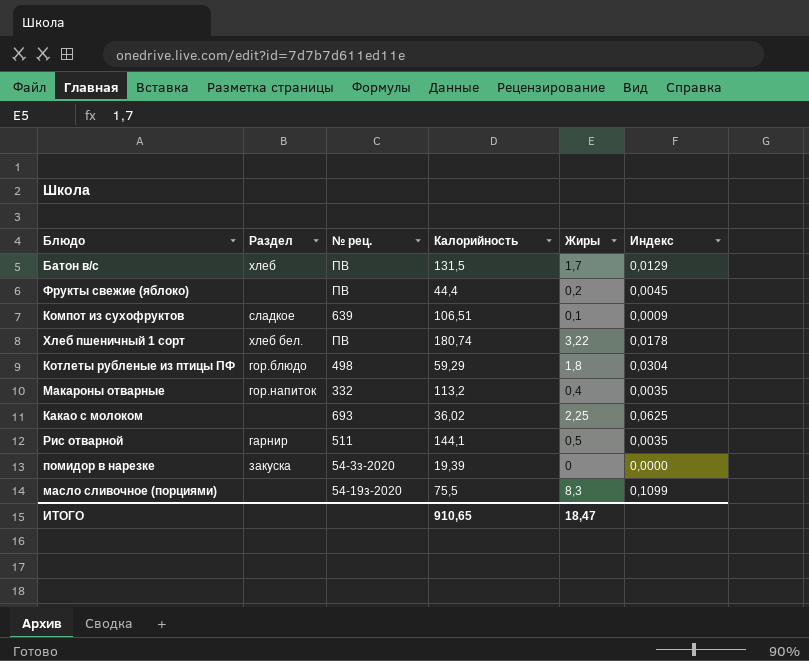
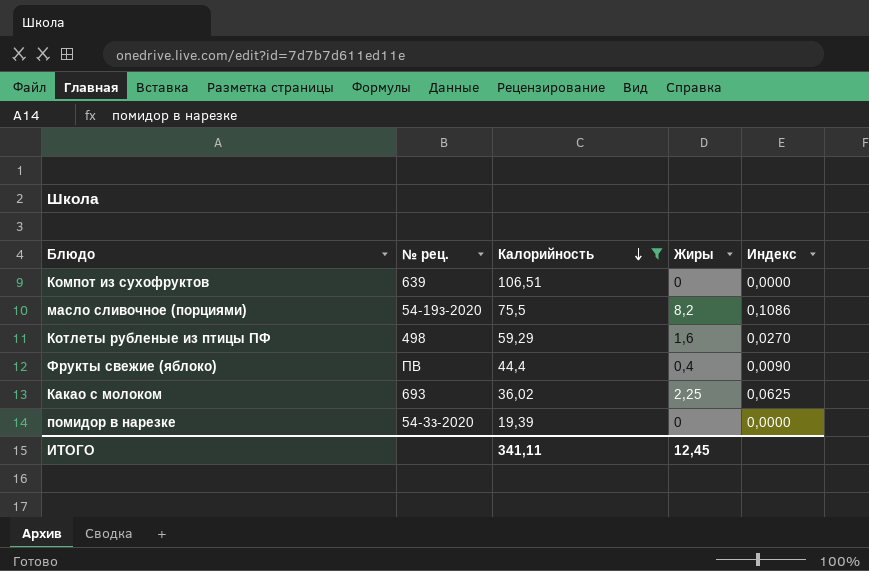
filter: none -> Калорийность <= 106,51
row order: none -> Калорийность descending
column Раздел | position: 2 -> none
Компот из сухофруктов | Жиры: 0,1 -> 0
Компот из сухофруктов | Индекс: 0,0009 -> 0,0000
масло сливочное (порциями) | Жиры: 8,3 -> 8,2
масло сливочное (порциями) | Индекс: 0,1099 -> 0,1086
Котлеты рубленые из птицы ПФ | Жиры: 1,8 -> 1,6
Котлеты рубленые из птицы ПФ | Индекс: 0,0304 -> 0,0270
Фрукты свежие (яблоко) | Жиры: 0,2 -> 0,4
Фрукты свежие (яблоко) | Индекс: 0,0045 -> 0,0090
ИТОГО | Калорийность: 910,65 -> 341,11
ИТОГО | Жиры: 18,47 -> 12,45

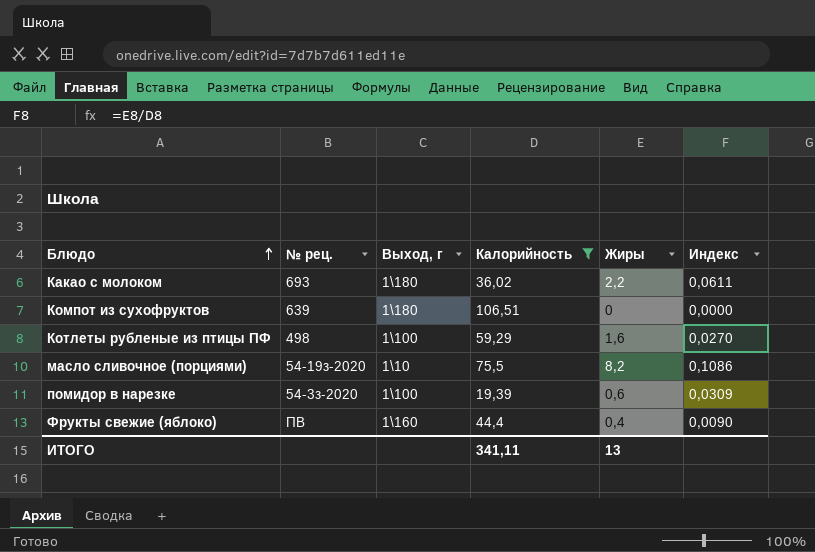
row order: Калорийность descending -> Блюдо ascending
column Выход, г | position: none -> 3
Какао с молоком | Жиры: 2,25 -> 2,2
Какао с молоком | Индекс: 0,0625 -> 0,0611
помидор в нарезке | Жиры: 0 -> 0,6
помидор в нарезке | Индекс: 0,0000 -> 0,0309
ИТОГО | Жиры: 12,45 -> 13

